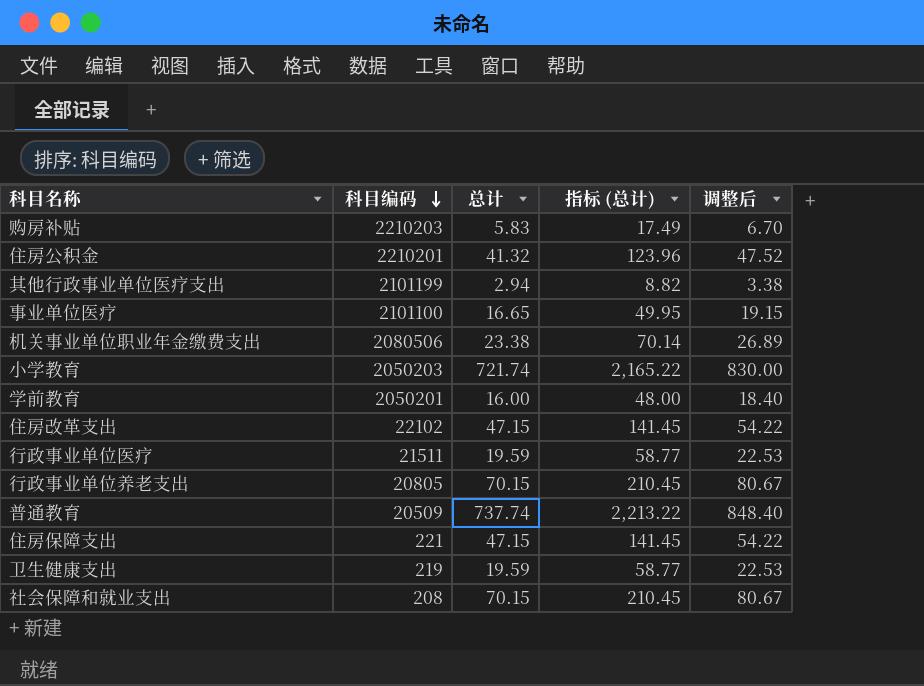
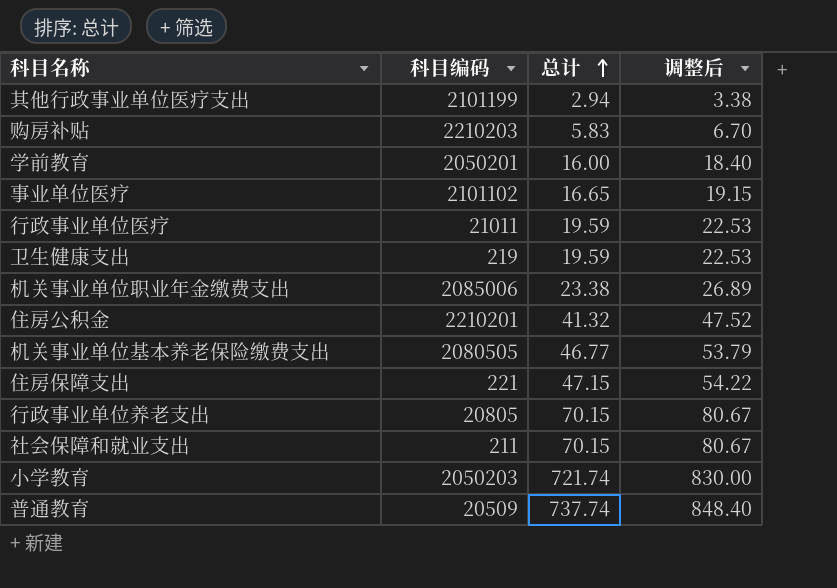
row order: 科目编码 descending -> 总计 ascending
column 指标 (总计) | formula: [总计] * 3 -> none
row 住房改革支出: 22102 | 47.15 | 141.45 | 54.22 -> none
事业单位医疗 | 科目编码: 2101100 -> 2101102
行政事业单位医疗 | 科目编码: 21511 -> 21011
机关事业单位职业年金缴费支出 | 科目编码: 2080506 -> 2085006
row 机关事业单位基本养老保险缴费支出: none -> 2080505 | 46.77 | 53.79
社会保障和就业支出 | 科目编码: 208 -> 211

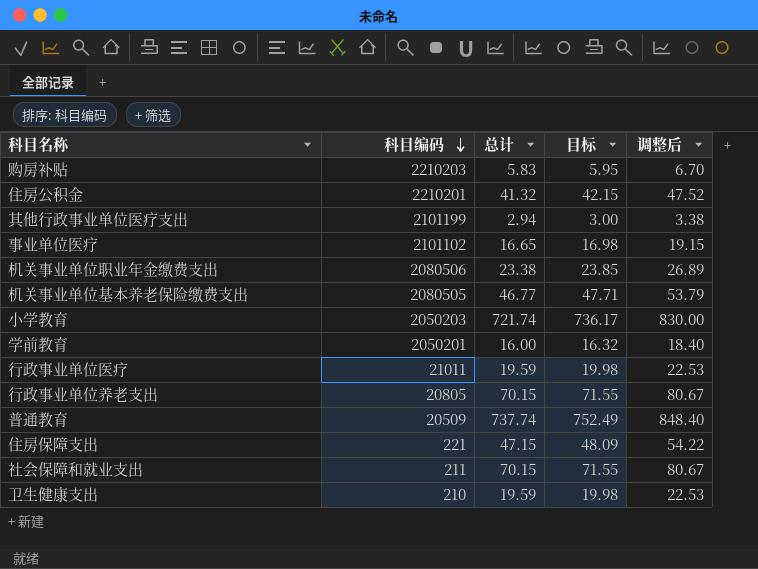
row order: 总计 ascending -> 科目编码 descending
column 目标 | formula: none -> [总计] * 1.02
机关事业单位职业年金缴费支出 | 科目编码: 2085006 -> 2080506
卫生健康支出 | 科目编码: 219 -> 210

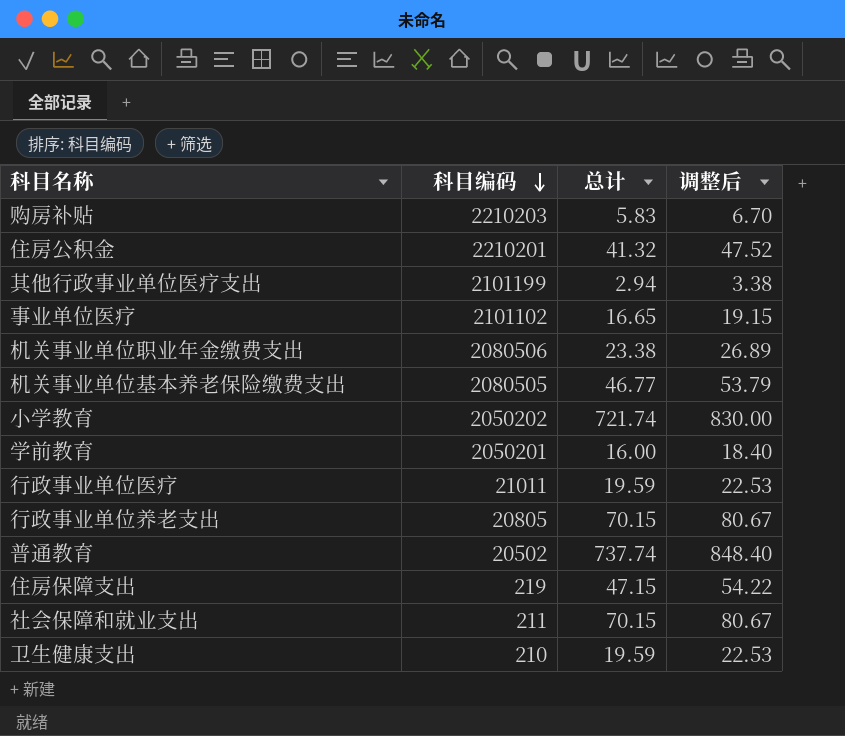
column 目标 | formula: [总计] * 1.02 -> none
小学教育 | 科目编码: 2050203 -> 2050202
普通教育 | 科目编码: 20509 -> 20502
住房保障支出 | 科目编码: 221 -> 219

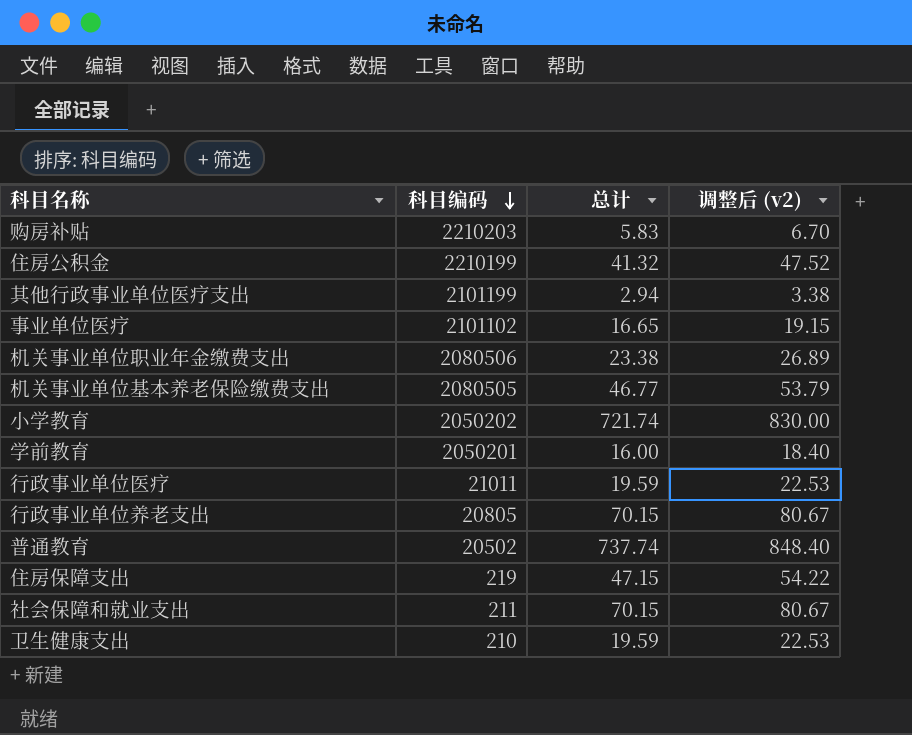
column name: 调整后 -> 调整后 (v2)
住房公积金 | 科目编码: 2210201 -> 2210199

